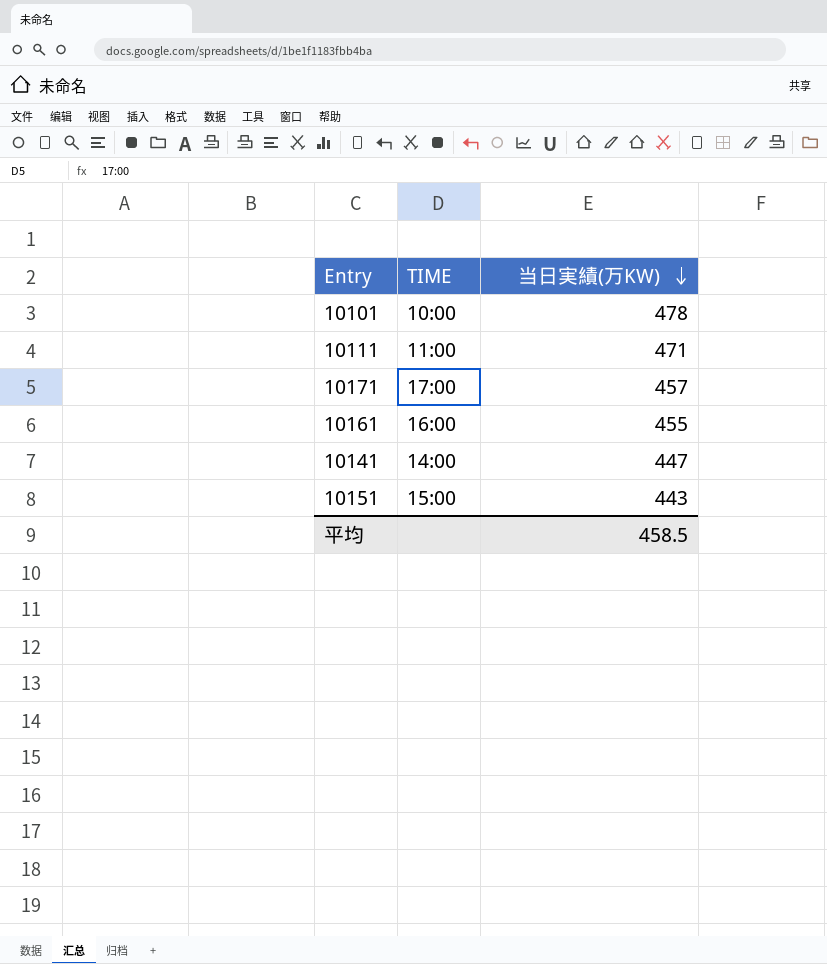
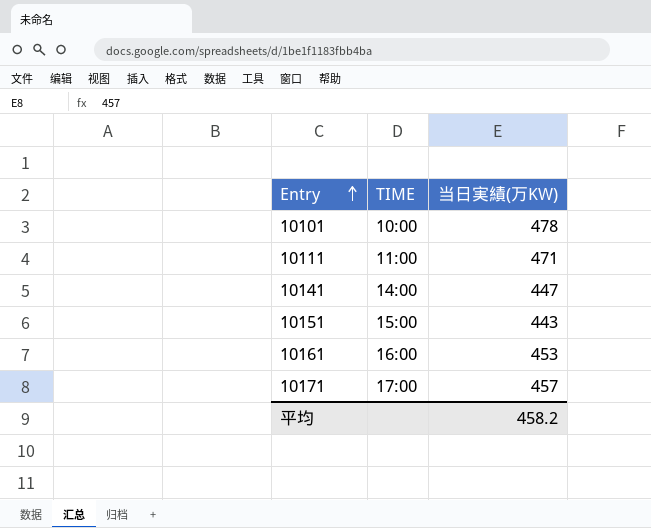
row order: 当日実績(万KW) descending -> Entry ascending
10161 | 当日実績(万KW): 455 -> 453
平均 | 当日実績(万KW): 458.5 -> 458.2

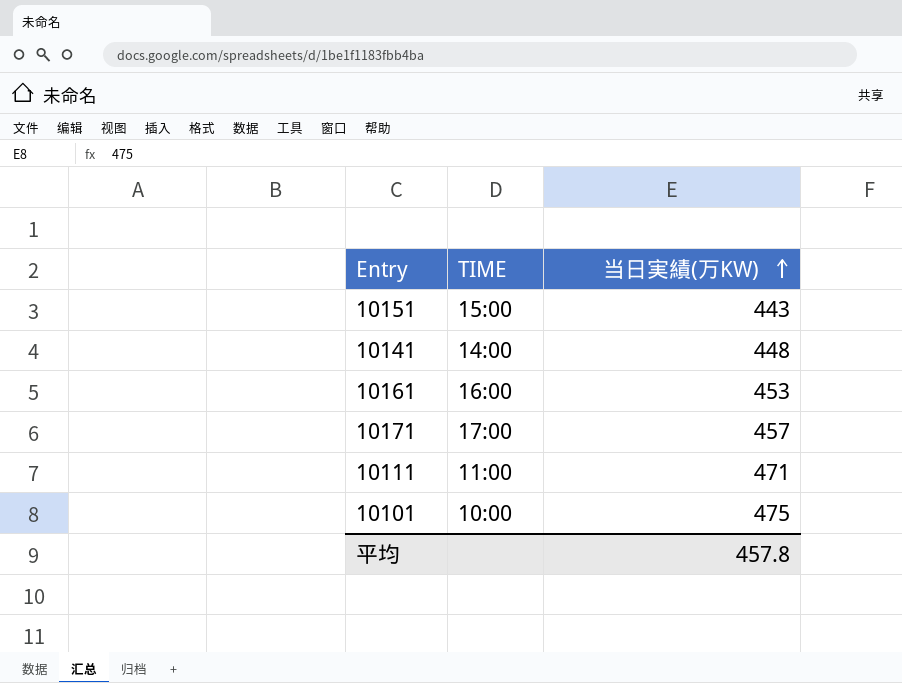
row order: Entry ascending -> 当日実績(万KW) ascending
10141 | 当日実績(万KW): 447 -> 448
10101 | 当日実績(万KW): 478 -> 475
平均 | 当日実績(万KW): 458.2 -> 457.8

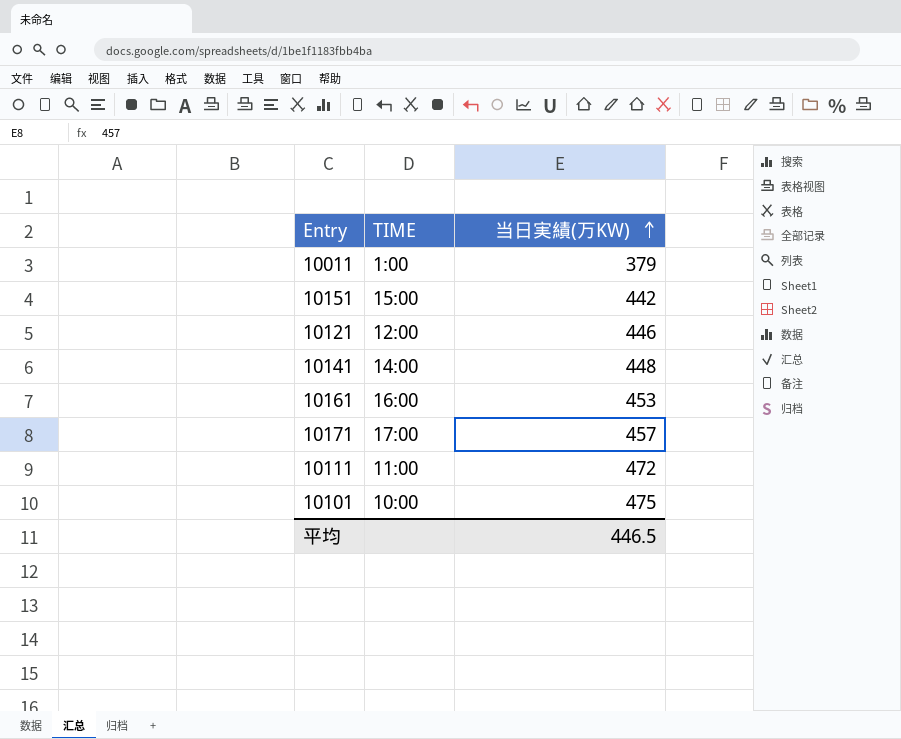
row 10011: none -> 1:00 | 379
10151 | 当日実績(万KW): 443 -> 442
row 10121: none -> 12:00 | 446
10111 | 当日実績(万KW): 471 -> 472
平均 | 当日実績(万KW): 457.8 -> 446.5

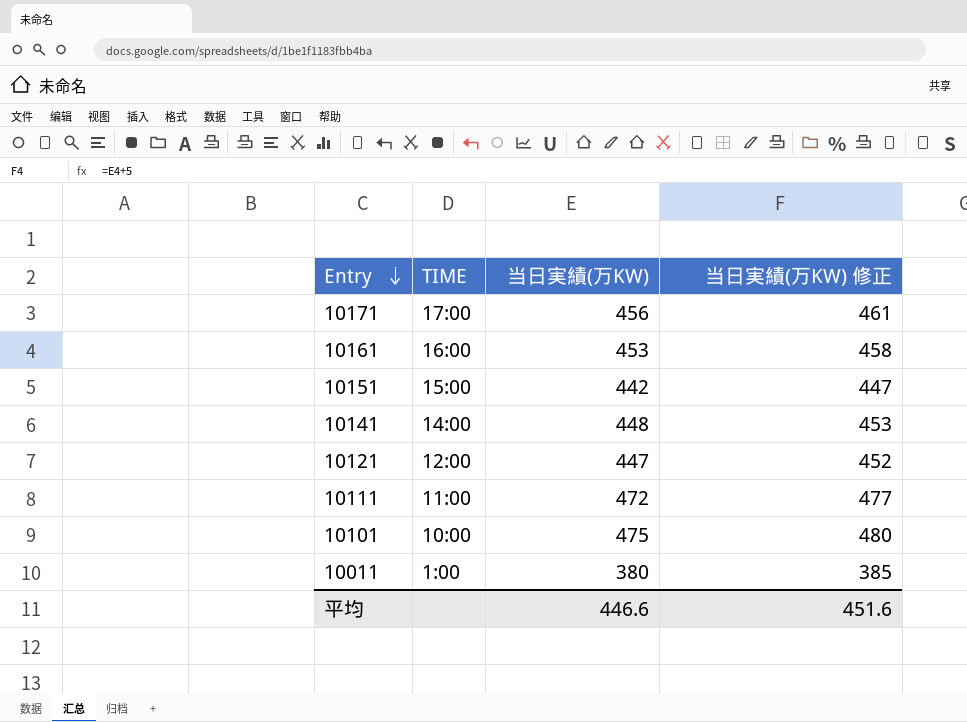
row order: 当日実績(万KW) ascending -> Entry descending
column 当日実績(万KW) 修正 | formula: none -> [当日実績(万KW)] + 5
10171 | 当日実績(万KW): 457 -> 456
10121 | 当日実績(万KW): 446 -> 447
10011 | 当日実績(万KW): 379 -> 380
平均 | 当日実績(万KW): 446.5 -> 446.6

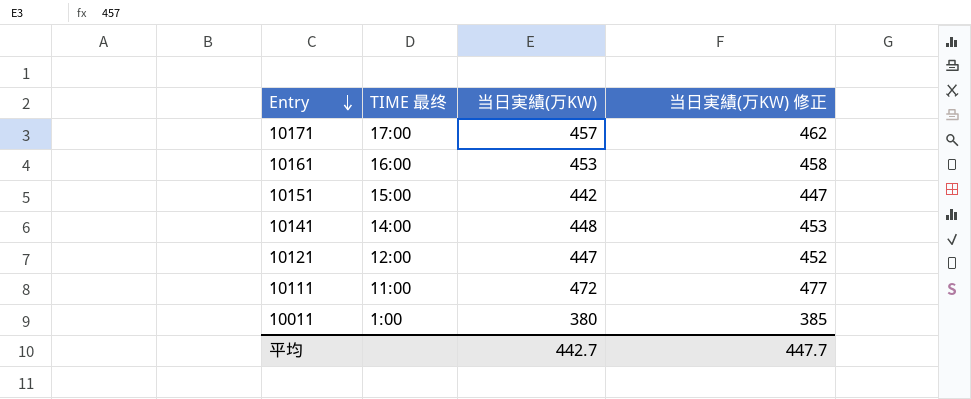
column name: TIME -> TIME 最终
row 10101: 10:00 | 475 | 480 -> none
10171 | 当日実績(万KW): 456 -> 457
10171 | 当日実績(万KW) 修正: 461 -> 462
平均 | 当日実績(万KW): 446.6 -> 442.7
平均 | 当日実績(万KW) 修正: 451.6 -> 447.7

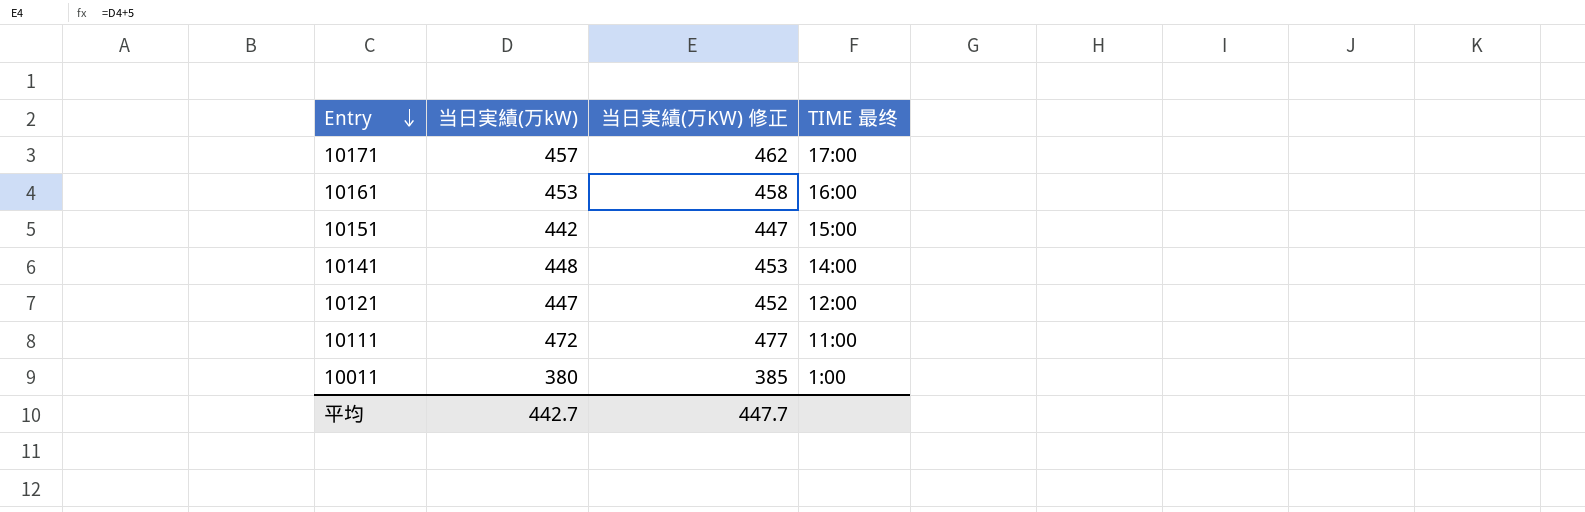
column name: 当日実績(万KW) -> 当日実績(万kW)
column TIME 最终 | position: 2 -> 4

